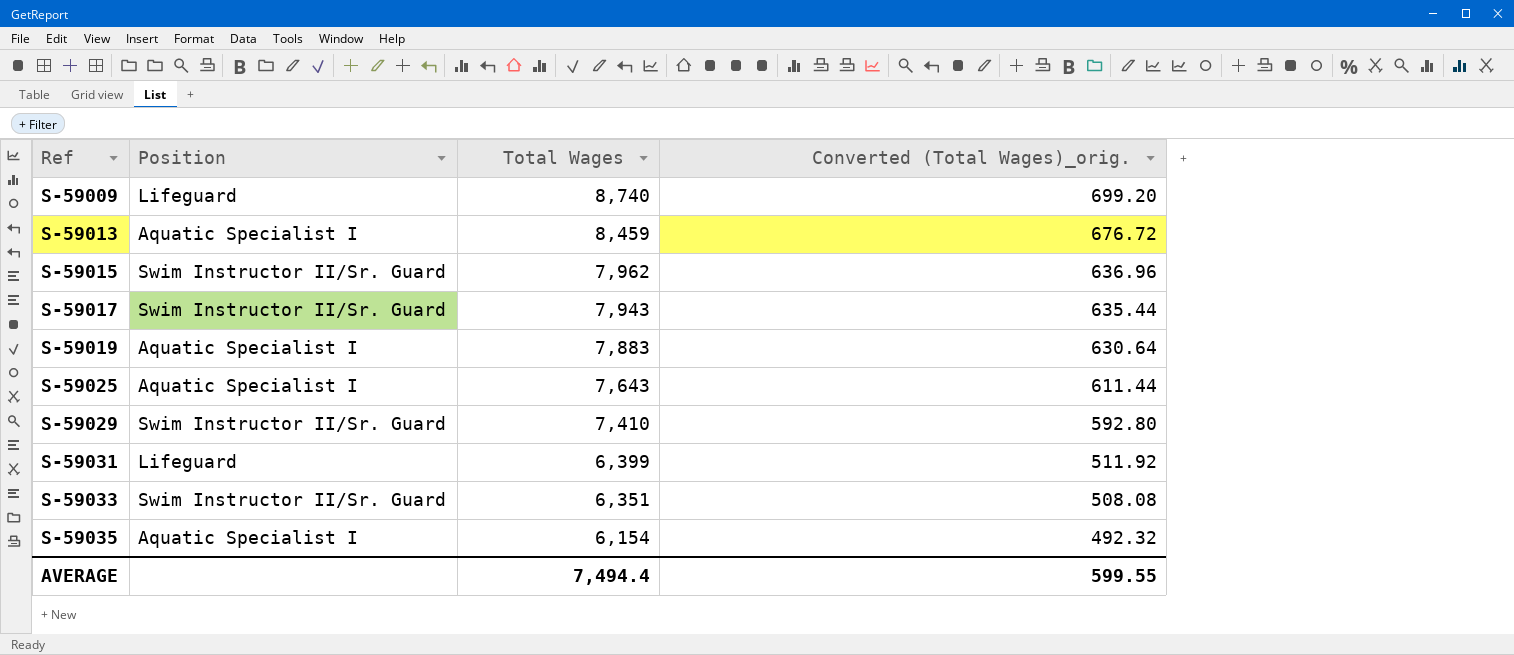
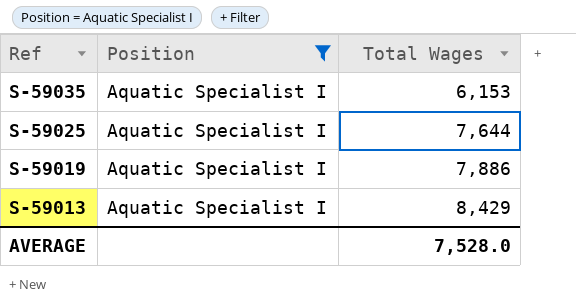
filter: none -> Position = Aquatic Specialist I
row order: Ref ascending -> Ref descending
column Converted (Total Wages)_orig. | formula: [Total Wages] * 0.08 -> none
S-59035 | Total Wages: 6,154 -> 6,153
S-59025 | Total Wages: 7,643 -> 7,644
S-59019 | Total Wages: 7,883 -> 7,886
S-59013 | Total Wages: 8,459 -> 8,429
AVERAGE | Total Wages: 7,494.4 -> 7,528.0

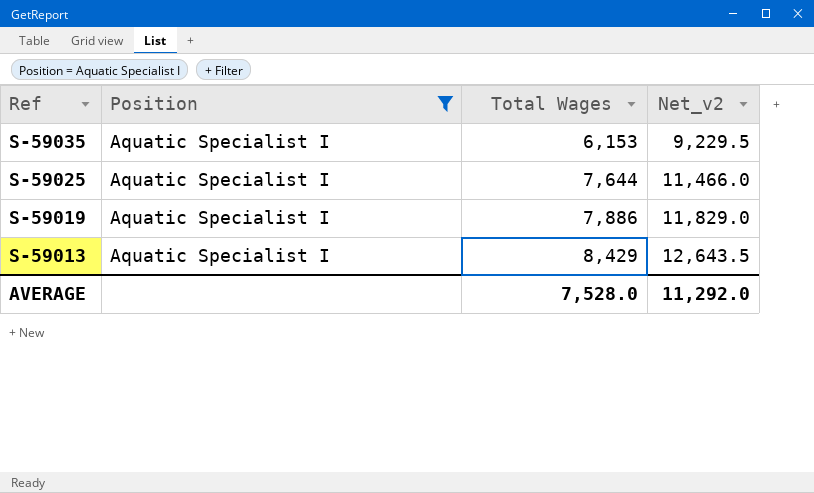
column Net_v2 | formula: none -> [Total Wages] * 1.5

